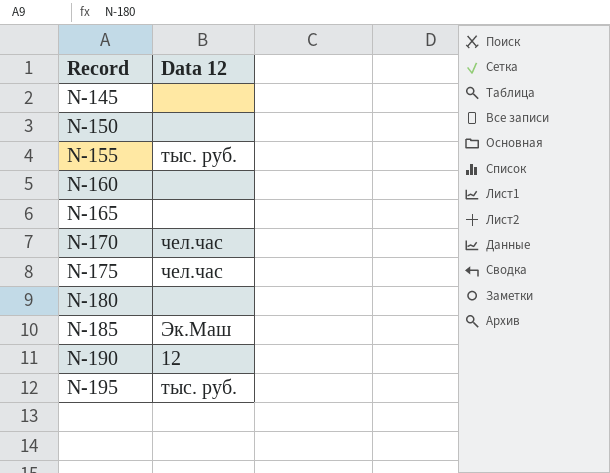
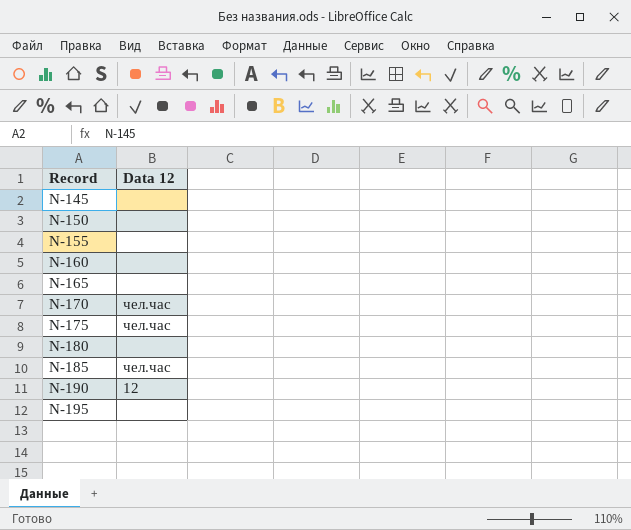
N-155 | Data 12: тыс. руб. -> none
N-185 | Data 12: Эк.Маш -> чел.час
N-195 | Data 12: тыс. руб. -> none

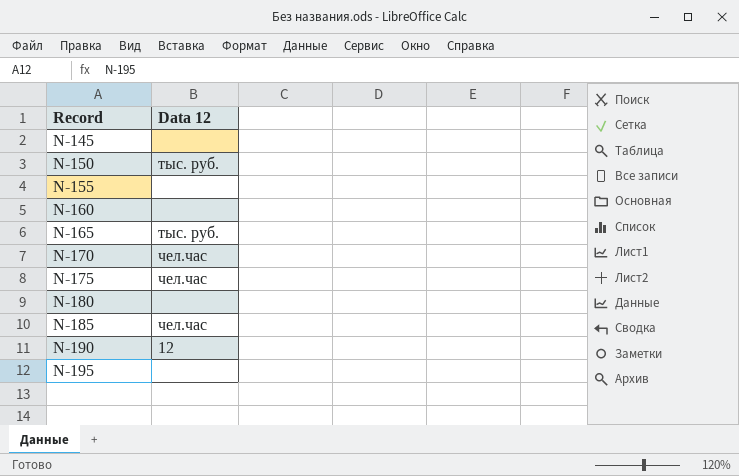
N-150 | Data 12: none -> тыс. руб.
N-165 | Data 12: none -> тыс. руб.

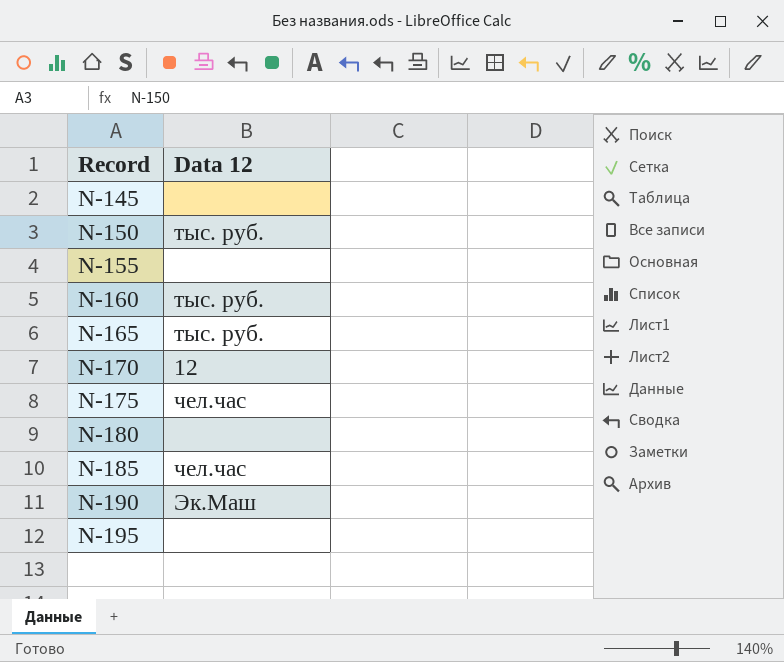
N-160 | Data 12: none -> тыс. руб.
N-170 | Data 12: чел.час -> 12
N-190 | Data 12: 12 -> Эк.Маш

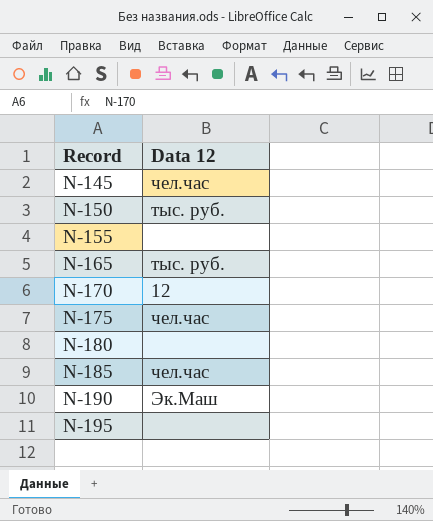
row N-160: тыс. руб. -> none
N-145 | Data 12: none -> чел.час

